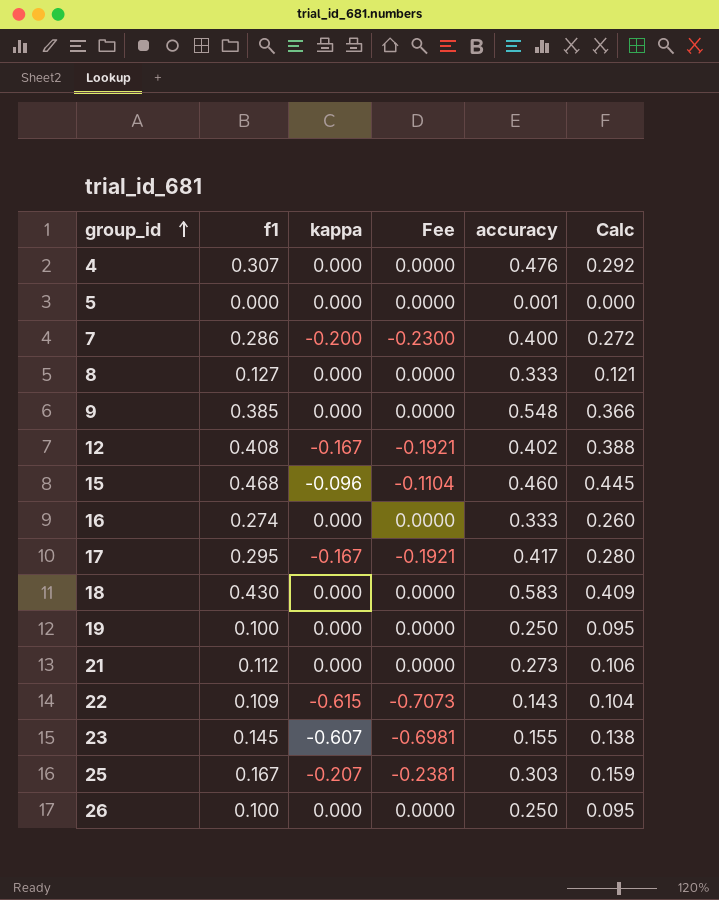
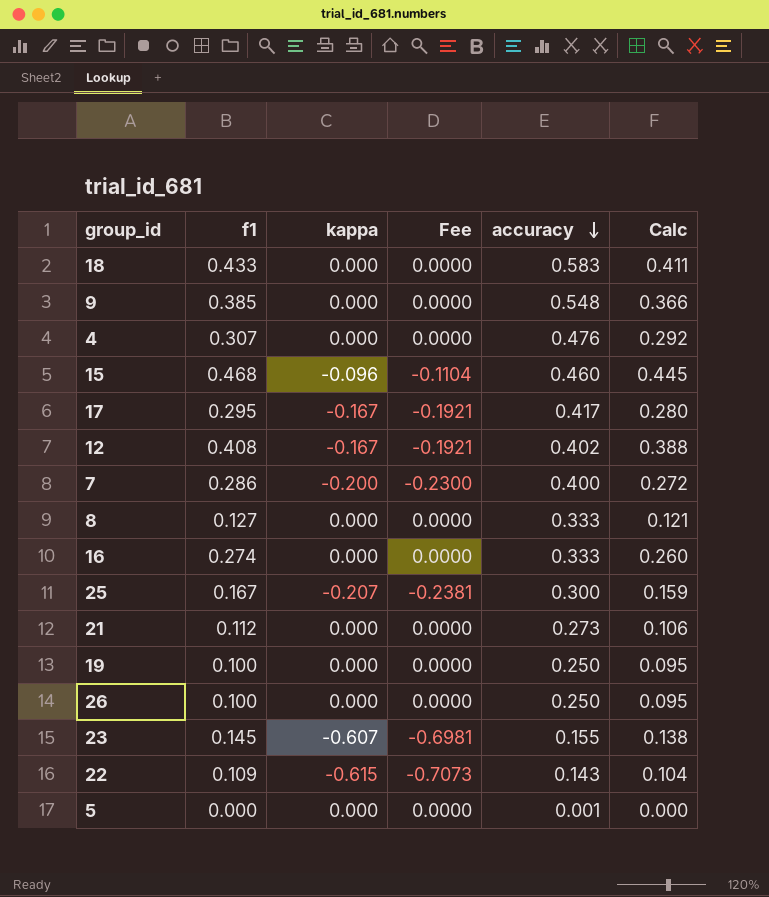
row order: group_id ascending -> accuracy descending
18 | f1: 0.430 -> 0.433
18 | Calc: 0.409 -> 0.411
25 | accuracy: 0.303 -> 0.300

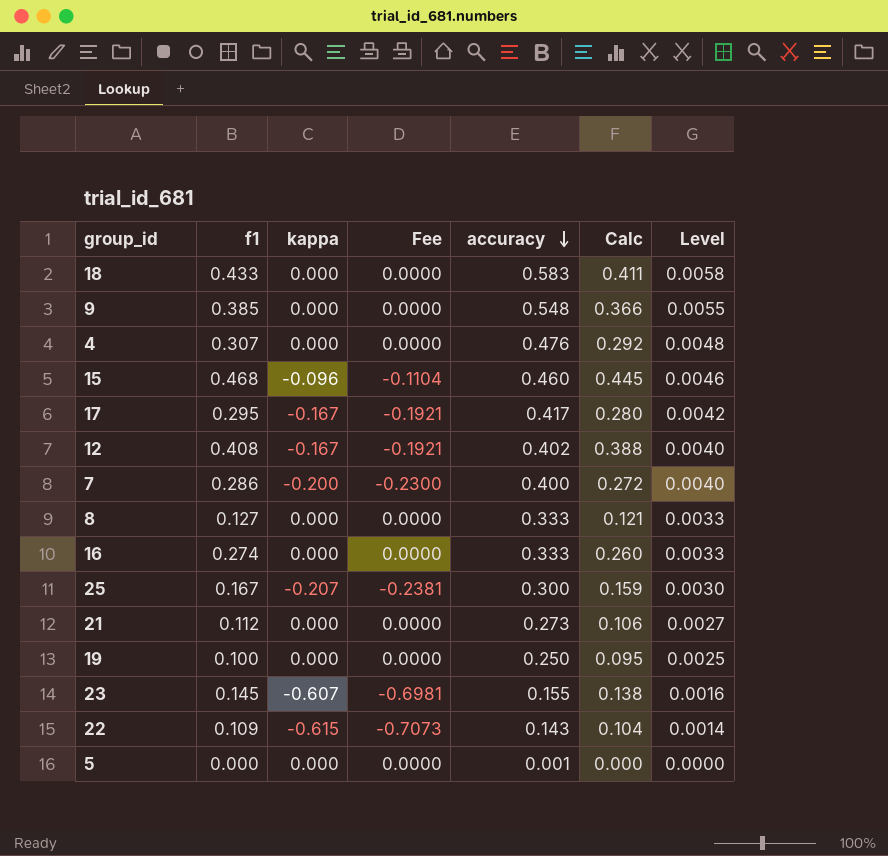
column Level | formula: none -> [accuracy] * 0.01
row 26: 0.100 | 0.000 | 0.0000 | 0.250 | 0.095 -> none

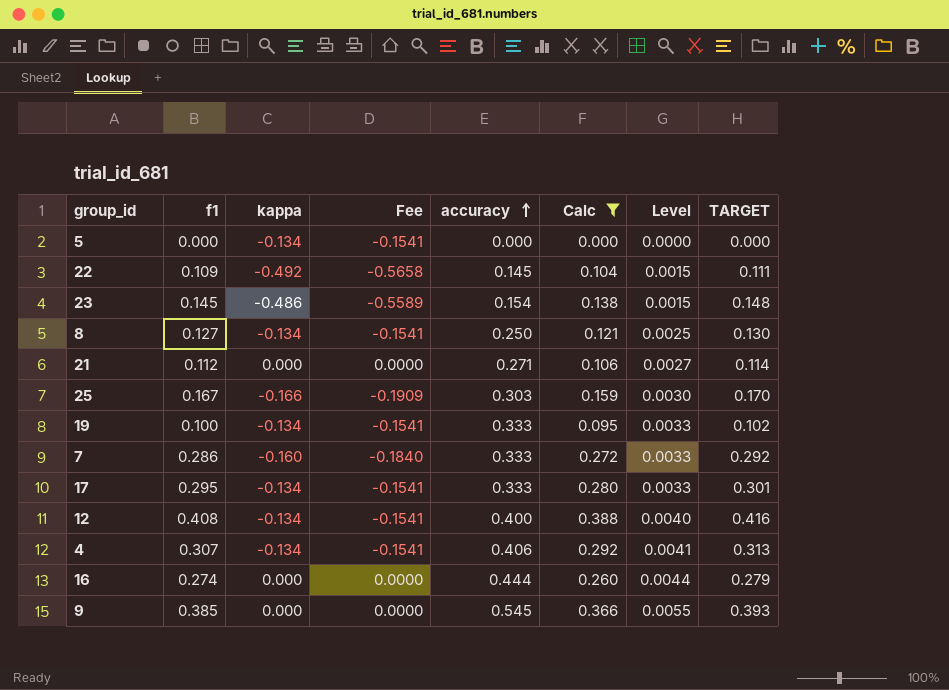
filter: none -> Calc <= 0.388
row order: accuracy descending -> accuracy ascending
column TARGET | formula: none -> [f1] * 1.02
5 | kappa: 0.000 -> -0.134
5 | Fee: 0.0000 -> -0.1541
5 | accuracy: 0.001 -> 0.000
22 | kappa: -0.615 -> -0.492
22 | Fee: -0.7073 -> -0.5658
22 | accuracy: 0.143 -> 0.145
22 | Level: 0.0014 -> 0.0015
23 | kappa: -0.607 -> -0.486
23 | Fee: -0.6981 -> -0.5589
23 | accuracy: 0.155 -> 0.154
23 | Level: 0.0016 -> 0.0015
8 | kappa: 0.000 -> -0.134
8 | Fee: 0.0000 -> -0.1541
8 | accuracy: 0.333 -> 0.250
8 | Level: 0.0033 -> 0.0025
21 | accuracy: 0.273 -> 0.271
25 | kappa: -0.207 -> -0.166
25 | Fee: -0.2381 -> -0.1909
25 | accuracy: 0.300 -> 0.303
19 | kappa: 0.000 -> -0.134
19 | Fee: 0.0000 -> -0.1541
19 | accuracy: 0.250 -> 0.333
19 | Level: 0.0025 -> 0.0033
7 | kappa: -0.200 -> -0.160
7 | Fee: -0.2300 -> -0.1840
7 | accuracy: 0.400 -> 0.333
7 | Level: 0.0040 -> 0.0033
17 | kappa: -0.167 -> -0.134
17 | Fee: -0.1921 -> -0.1541
17 | accuracy: 0.417 -> 0.333
17 | Level: 0.0042 -> 0.0033
12 | kappa: -0.167 -> -0.134
12 | Fee: -0.1921 -> -0.1541
12 | accuracy: 0.402 -> 0.400
4 | kappa: 0.000 -> -0.134
4 | Fee: 0.0000 -> -0.1541
4 | accuracy: 0.476 -> 0.406
4 | Level: 0.0048 -> 0.0041
16 | accuracy: 0.333 -> 0.444
16 | Level: 0.0033 -> 0.0044
9 | accuracy: 0.548 -> 0.545

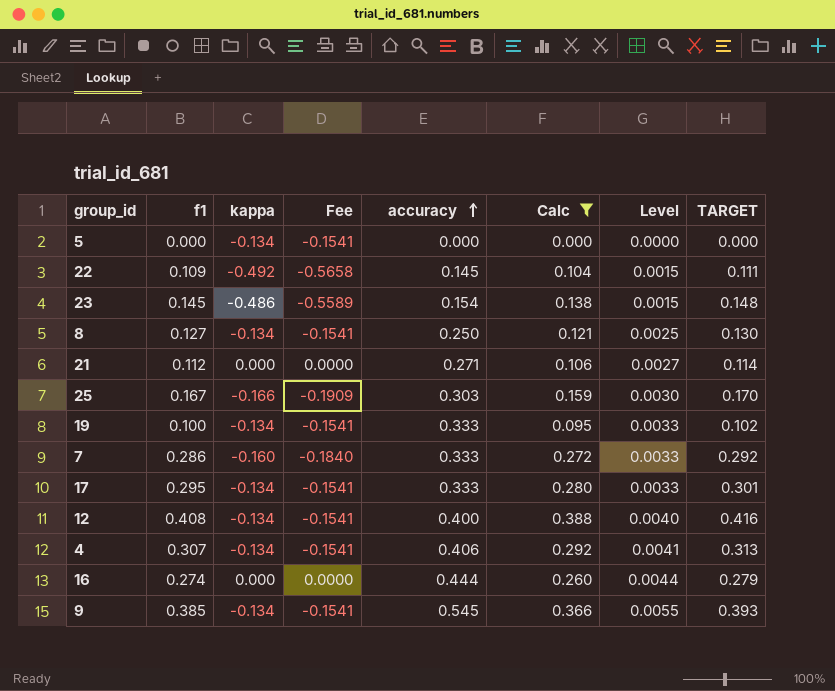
9 | kappa: 0.000 -> -0.134
9 | Fee: 0.0000 -> -0.1541

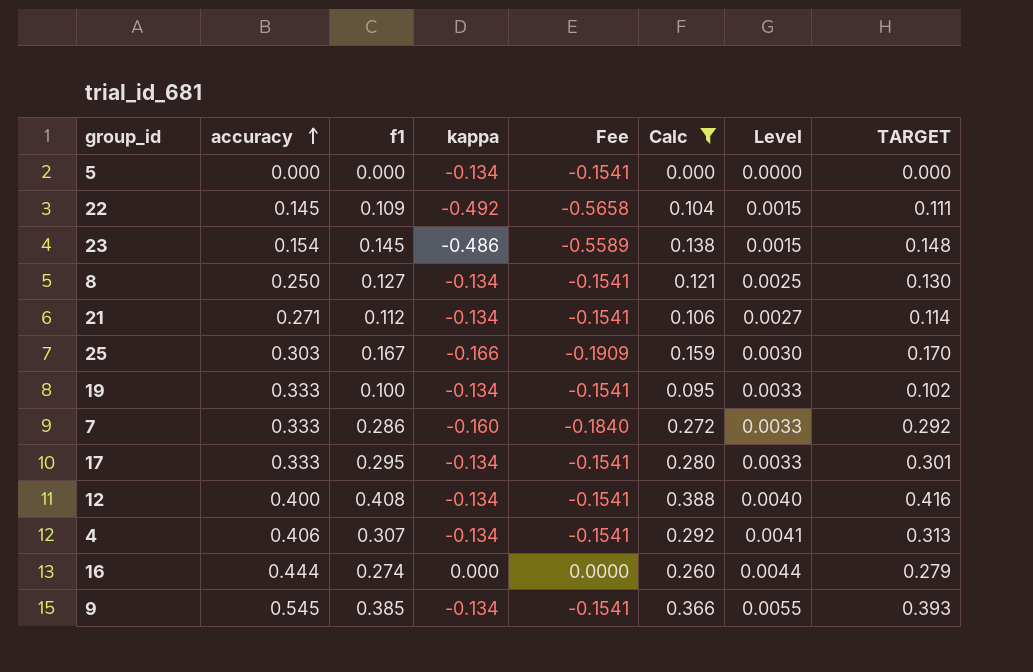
column accuracy | position: 5 -> 2
21 | kappa: 0.000 -> -0.134
21 | Fee: 0.0000 -> -0.1541

